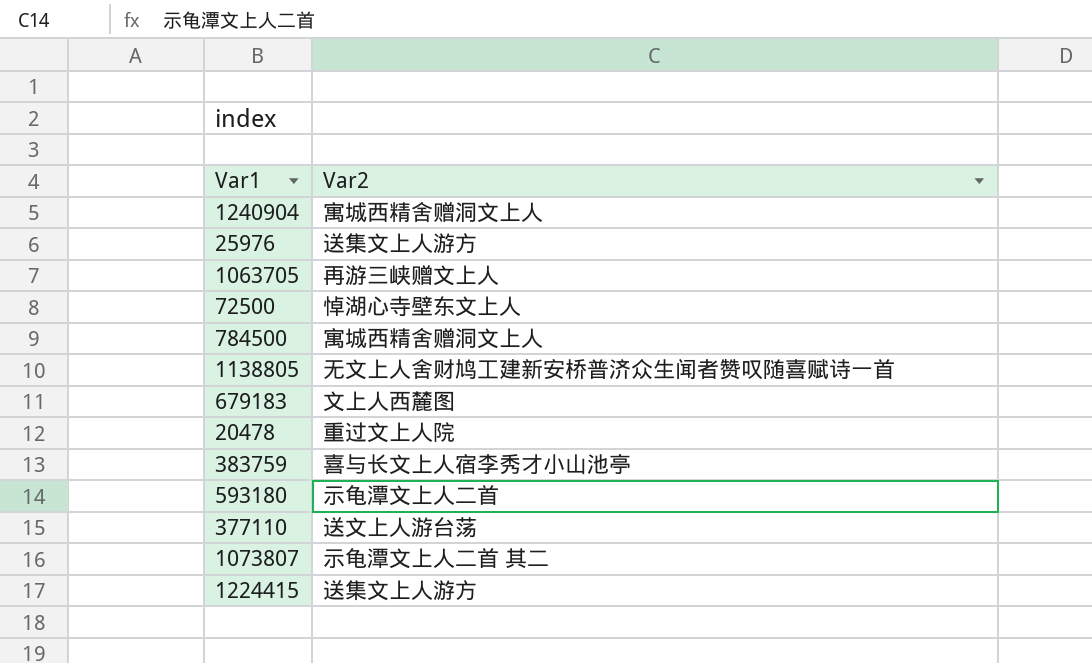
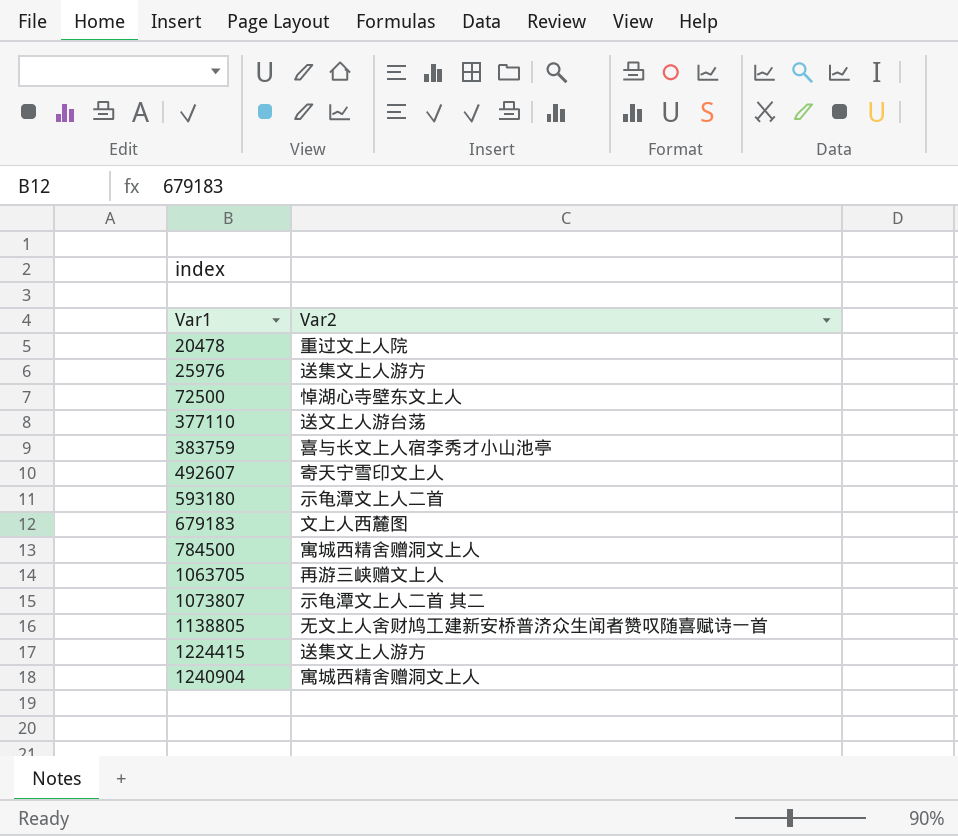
row order: none -> Var1 ascending
row 492607: none -> 寄天宁雪印文上人

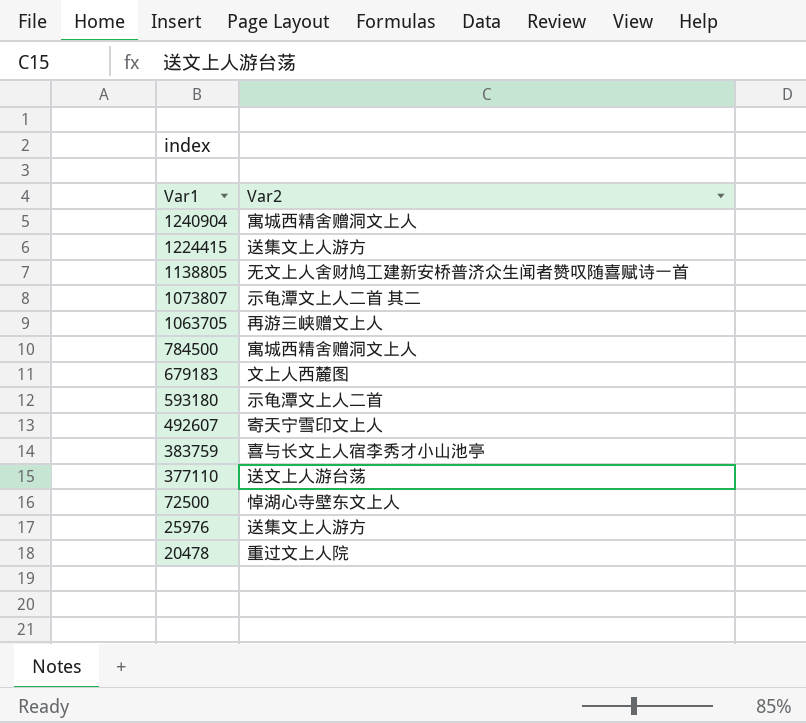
row order: Var1 ascending -> Var1 descending

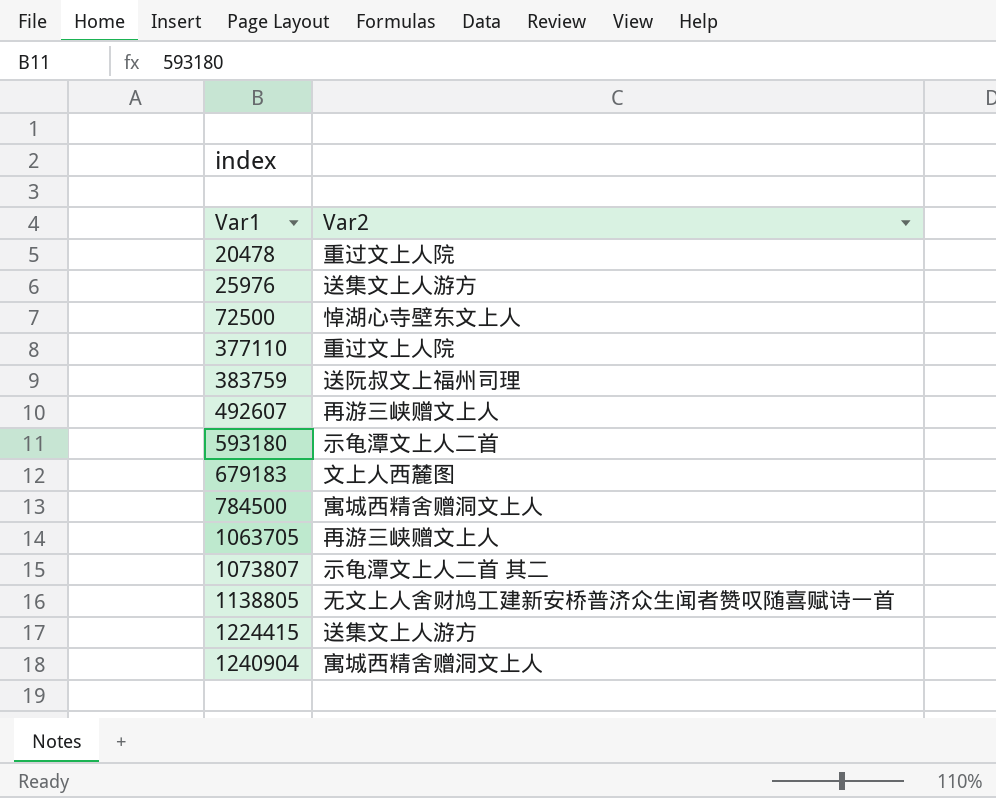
row order: Var1 descending -> Var1 ascending
377110 | Var2: 送文上人游台荡 -> 重过文上人院
383759 | Var2: 喜与长文上人宿李秀才小山池亭 -> 送阮叔文上福州司理
492607 | Var2: 寄天宁雪印文上人 -> 再游三峡赠文上人

